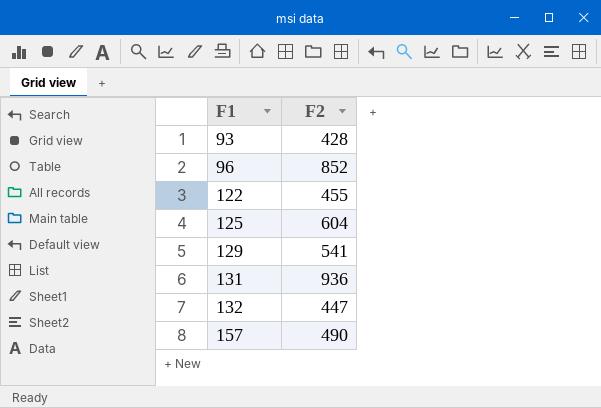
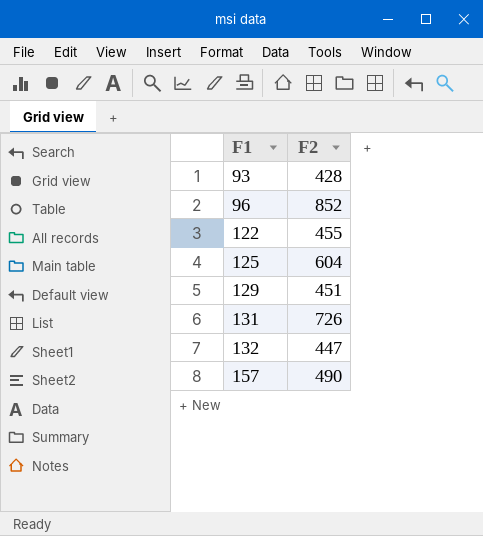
129 | F2: 541 -> 451
131 | F2: 936 -> 726

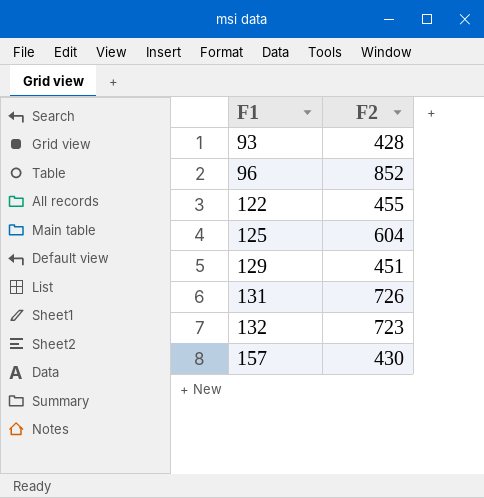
132 | F2: 447 -> 723
157 | F2: 490 -> 430

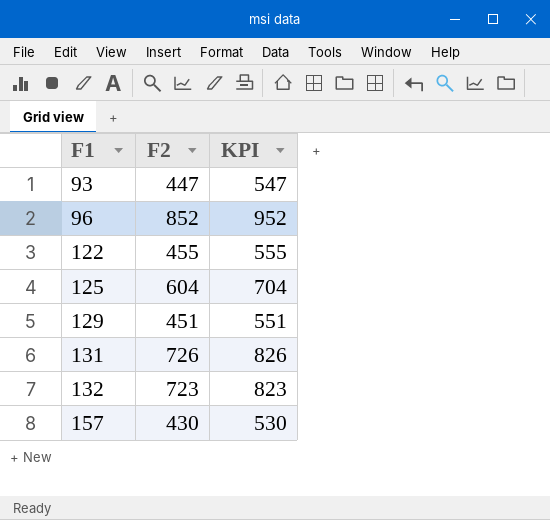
column KPI | formula: none -> [F2] + 100
93 | F2: 428 -> 447

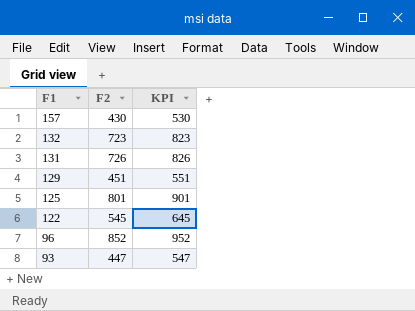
row order: F1 ascending -> F1 descending
125 | F2: 604 -> 801
125 | KPI: 704 -> 901
122 | F2: 455 -> 545
122 | KPI: 555 -> 645

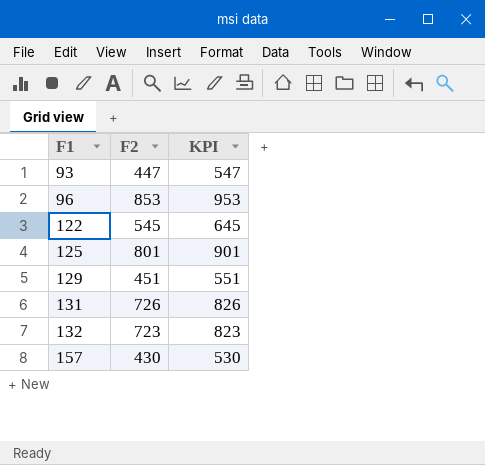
row order: F1 descending -> F1 ascending
96 | F2: 852 -> 853
96 | KPI: 952 -> 953

